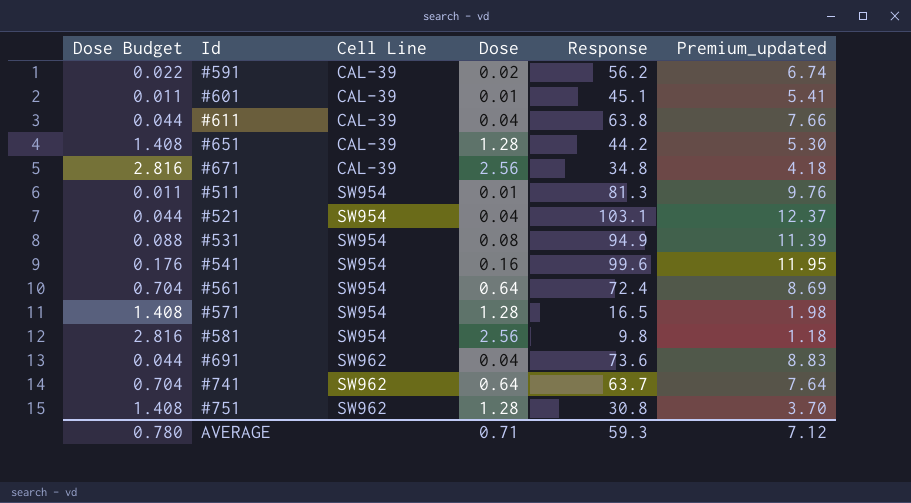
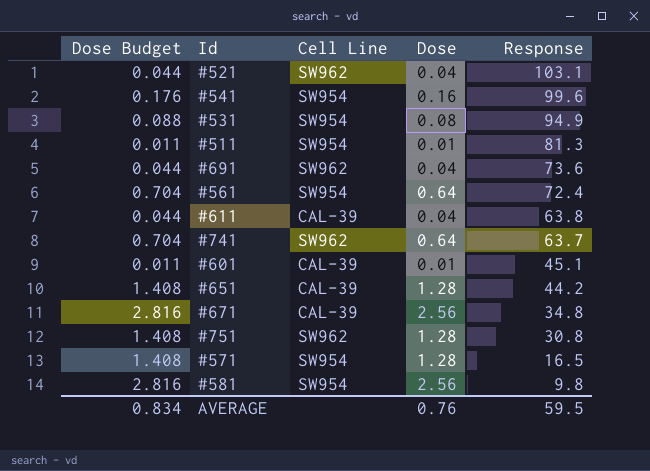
row order: Cell Line ascending -> Response descending
column Premium_updated | formula: [Response] * 0.12 -> none
row #591: 0.022 | CAL-39 | 0.02 | 56.2 | 6.74 -> none
#521 | Cell Line: SW954 -> SW962
AVERAGE | Dose Budget: 0.780 -> 0.834
AVERAGE | Dose: 0.71 -> 0.76
AVERAGE | Response: 59.3 -> 59.5

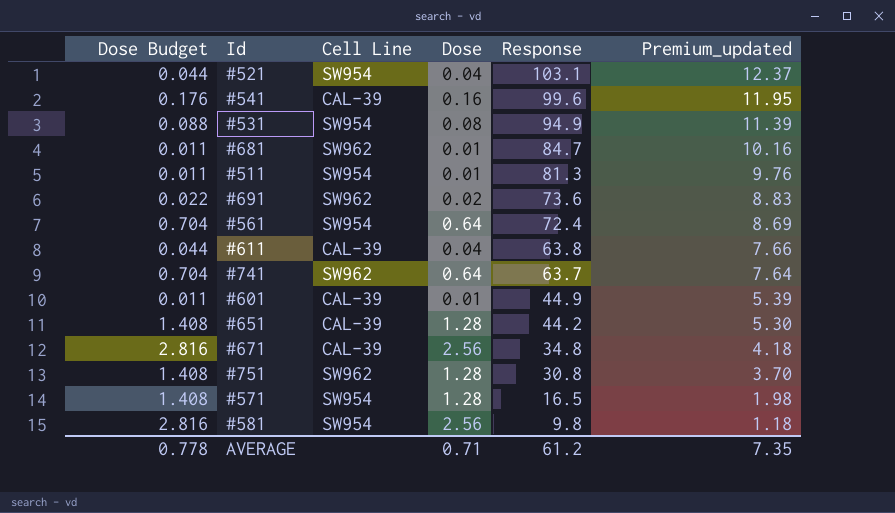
column Premium_updated | formula: none -> [Response] * 0.12
#521 | Cell Line: SW962 -> SW954
#541 | Cell Line: SW954 -> CAL-39
row #681: none -> 0.011 | SW962 | 0.01 | 84.7 | 10.16
#691 | Dose Budget: 0.044 -> 0.022
#691 | Dose: 0.04 -> 0.02
#601 | Response: 45.1 -> 44.9
AVERAGE | Dose Budget: 0.834 -> 0.778
AVERAGE | Dose: 0.76 -> 0.71
AVERAGE | Response: 59.5 -> 61.2

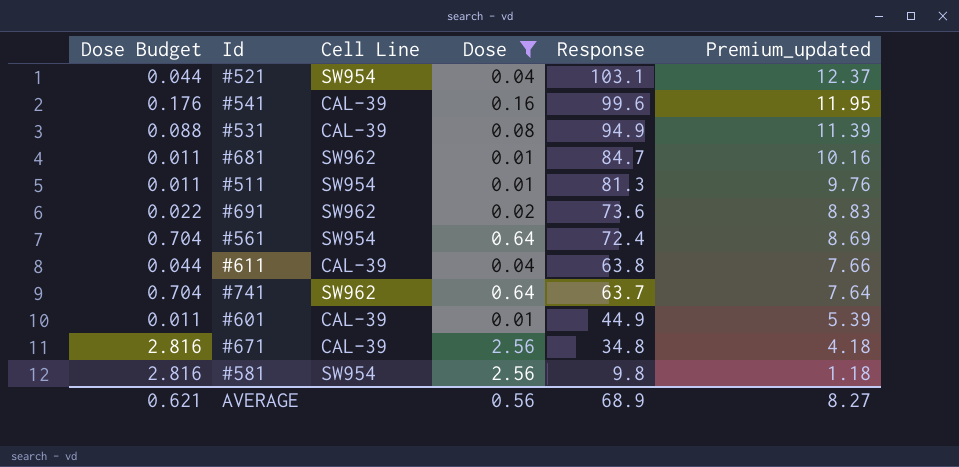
filter: none -> Dose != 1.28
#531 | Cell Line: SW954 -> CAL-39
AVERAGE | Dose Budget: 0.778 -> 0.621
AVERAGE | Dose: 0.71 -> 0.56
AVERAGE | Response: 61.2 -> 68.9
AVERAGE | Premium_updated: 7.35 -> 8.27

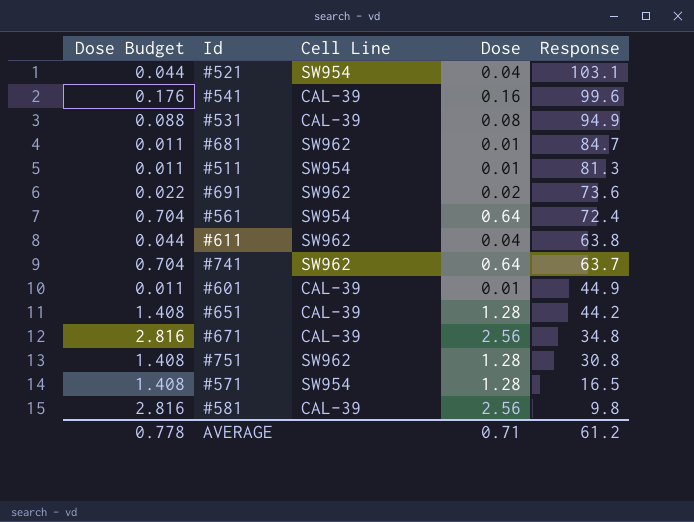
filter: Dose != 1.28 -> none
column Premium_updated | formula: [Response] * 0.12 -> none
#611 | Cell Line: CAL-39 -> SW962
#581 | Cell Line: SW954 -> CAL-39
AVERAGE | Dose Budget: 0.621 -> 0.778
AVERAGE | Dose: 0.56 -> 0.71
AVERAGE | Response: 68.9 -> 61.2

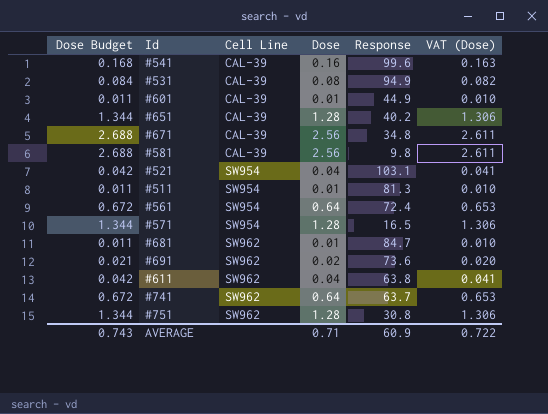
row order: Response descending -> Cell Line ascending
column Dose Budget | formula: [Dose] * 1.1 -> [Dose] * 1.05
column VAT (Dose) | formula: none -> [Dose] * 1.02
#651 | Response: 44.2 -> 40.2
AVERAGE | Dose Budget: 0.778 -> 0.743
AVERAGE | Response: 61.2 -> 60.9

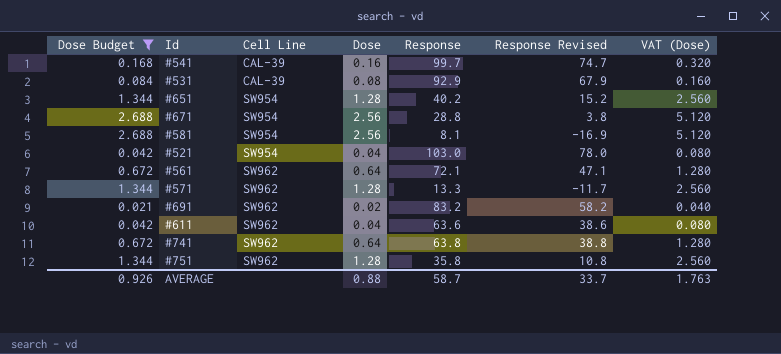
filter: none -> Dose Budget != 0.011
column Response Revised | formula: none -> [Response] - 25
column VAT (Dose) | formula: [Dose] * 1.02 -> [Dose] * 2
#541 | Response: 99.6 -> 99.7
#531 | Response: 94.9 -> 92.9
#651 | Cell Line: CAL-39 -> SW954
#671 | Cell Line: CAL-39 -> SW954
#671 | Response: 34.8 -> 28.8
#581 | Cell Line: CAL-39 -> SW954
#581 | Response: 9.8 -> 8.1
#521 | Response: 103.1 -> 103.0
#561 | Cell Line: SW954 -> SW962
#561 | Response: 72.4 -> 72.1
#571 | Cell Line: SW954 -> SW962
#571 | Response: 16.5 -> 13.3
#691 | Response: 73.6 -> 83.2
#611 | Response: 63.8 -> 63.6
#741 | Response: 63.7 -> 63.8
#751 | Response: 30.8 -> 35.8
AVERAGE | Dose Budget: 0.743 -> 0.926
AVERAGE | Dose: 0.71 -> 0.88
AVERAGE | Response: 60.9 -> 58.7
AVERAGE | VAT (Dose): 0.722 -> 1.763

